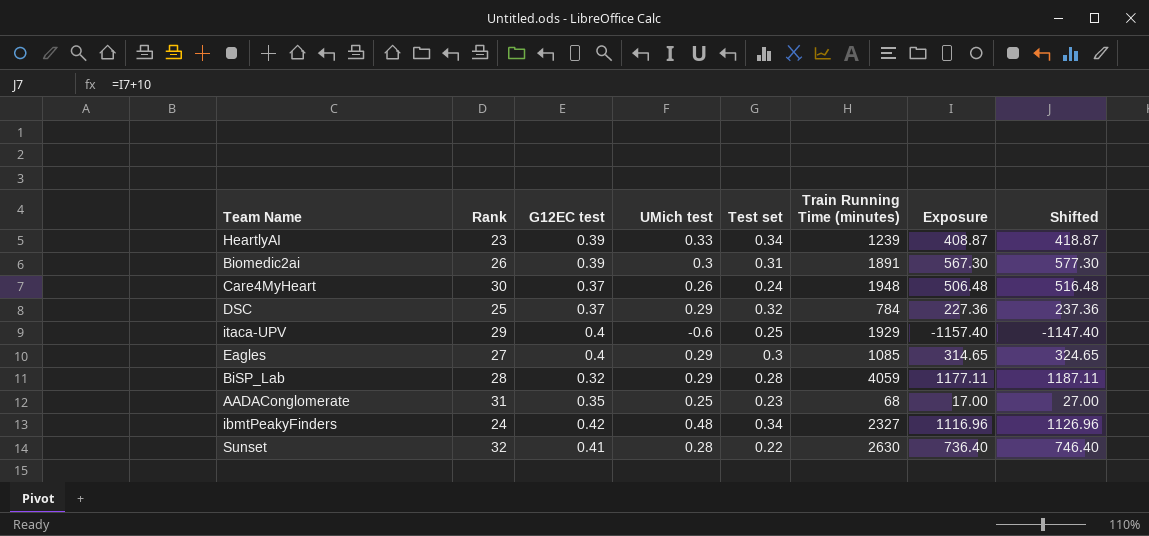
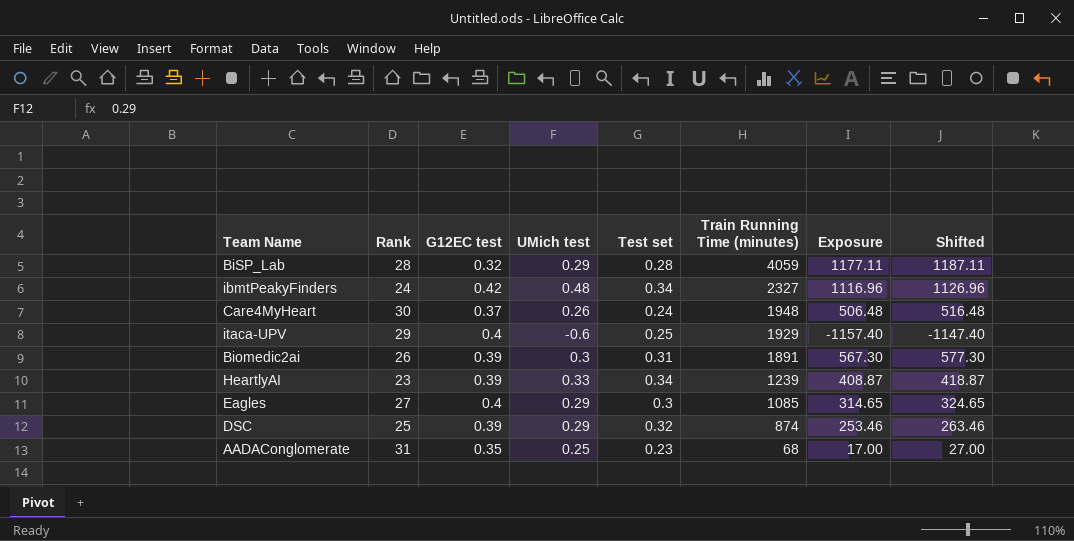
row order: none -> Train Running Time (minutes) descending
row Sunset: 32 | 0.41 | 0.28 | 0.22 | 2630 | 736.40 | 746.40 -> none
DSC | G12EC test: 0.37 -> 0.39
DSC | Train Running Time (minutes): 784 -> 874
DSC | Exposure: 227.36 -> 253.46
DSC | Shifted: 237.36 -> 263.46

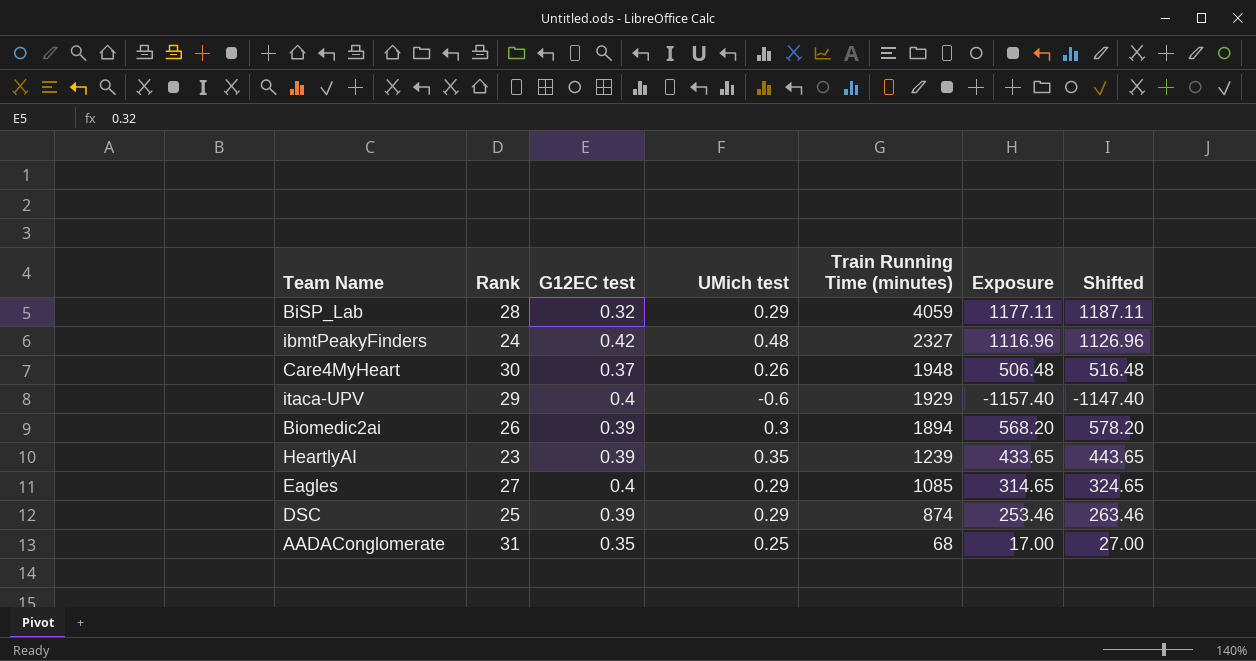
column Test set | position: 5 -> none
Biomedic2ai | Train Running Time (minutes): 1891 -> 1894
Biomedic2ai | Exposure: 567.30 -> 568.20
Biomedic2ai | Shifted: 577.30 -> 578.20
HeartlyAI | UMich test: 0.33 -> 0.35
HeartlyAI | Exposure: 408.87 -> 433.65
HeartlyAI | Shifted: 418.87 -> 443.65

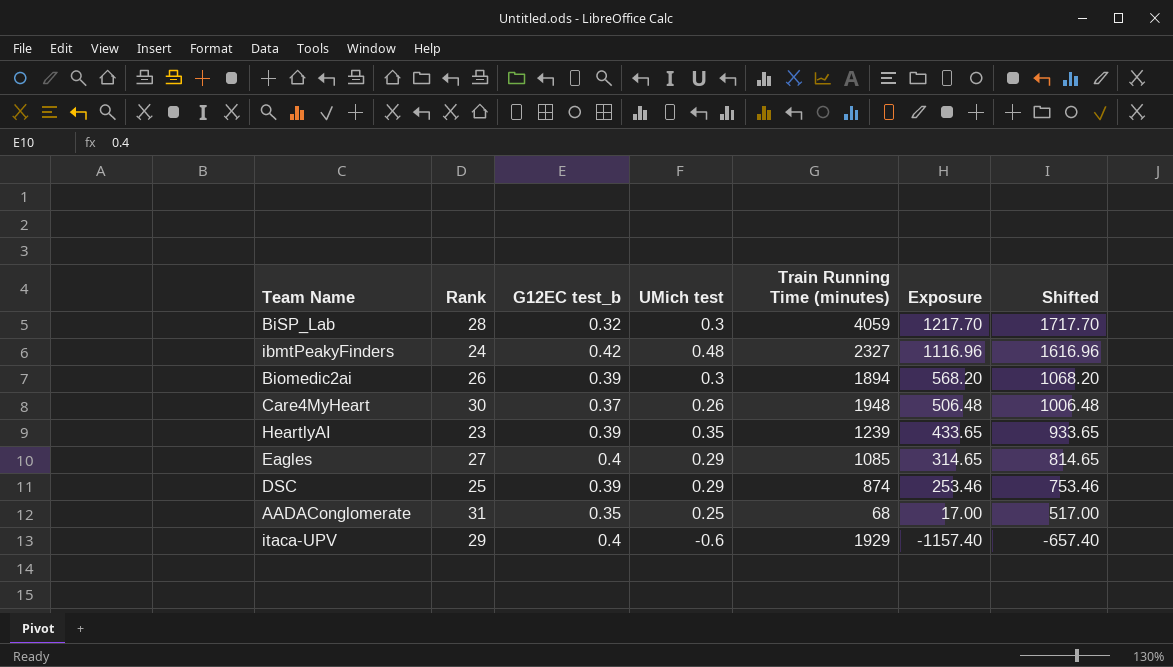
row order: Train Running Time (minutes) descending -> Exposure descending
column name: G12EC test -> G12EC test_b
column Shifted | formula: [Exposure] + 10 -> [Exposure] + 500
BiSP_Lab | UMich test: 0.29 -> 0.3
BiSP_Lab | Exposure: 1177.11 -> 1217.70

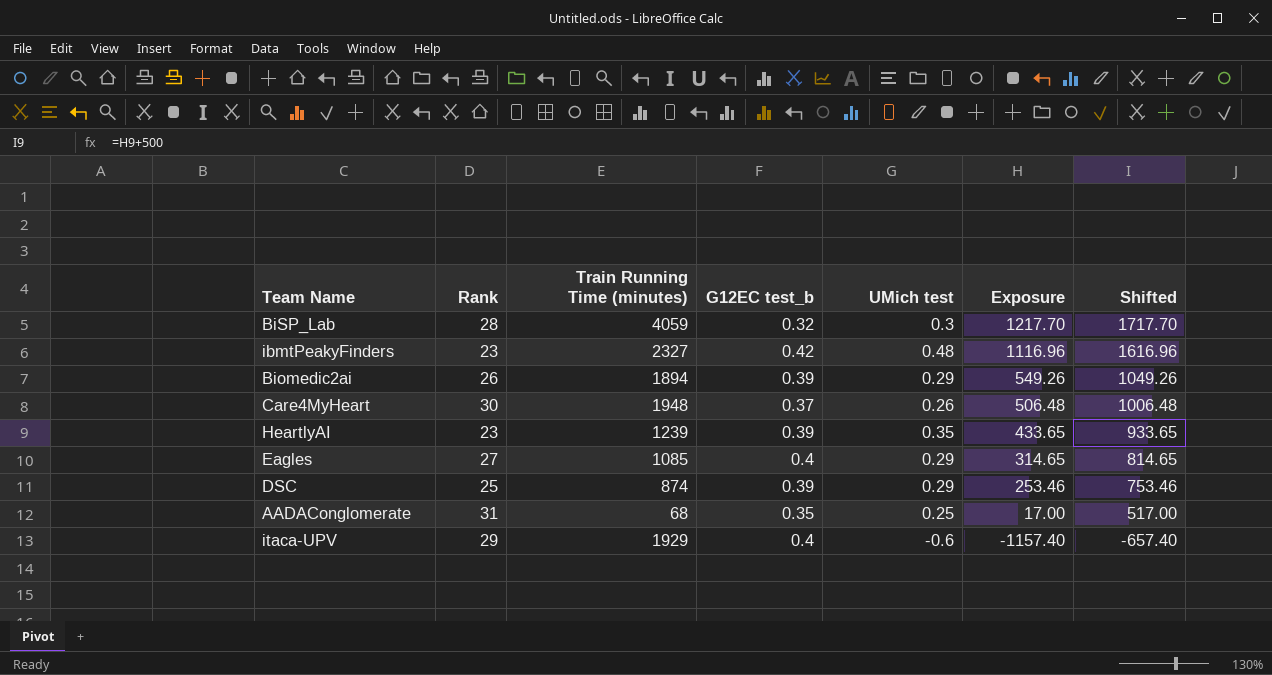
column Train Running Time (minutes) | position: 5 -> 3
ibmtPeakyFinders | Rank: 24 -> 23
Biomedic2ai | UMich test: 0.3 -> 0.29
Biomedic2ai | Exposure: 568.20 -> 549.26
Biomedic2ai | Shifted: 1068.20 -> 1049.26

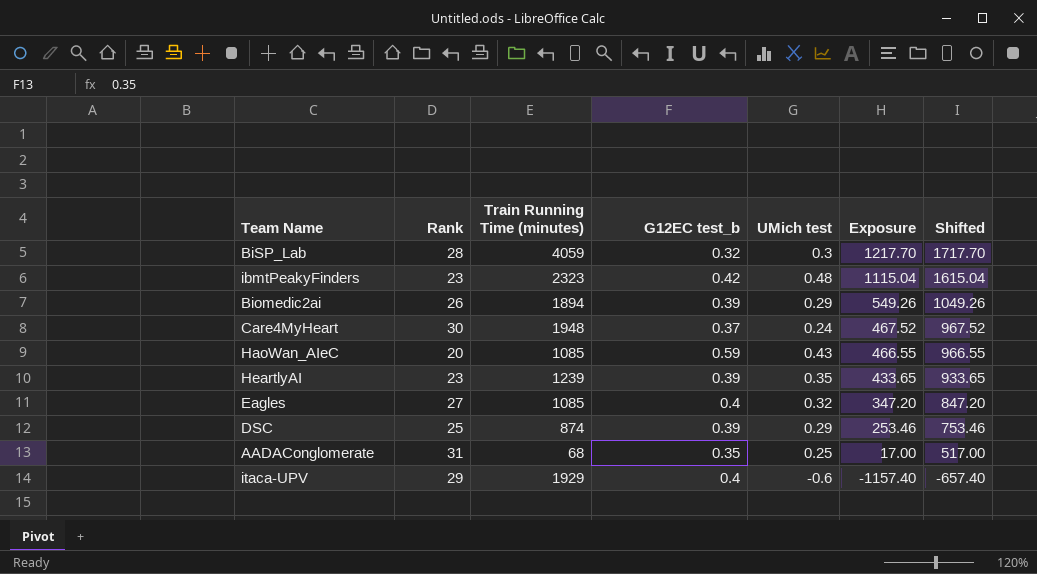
ibmtPeakyFinders | Train Running Time (minutes): 2327 -> 2323
ibmtPeakyFinders | Exposure: 1116.96 -> 1115.04
ibmtPeakyFinders | Shifted: 1616.96 -> 1615.04
Care4MyHeart | UMich test: 0.26 -> 0.24
Care4MyHeart | Exposure: 506.48 -> 467.52
Care4MyHeart | Shifted: 1006.48 -> 967.52
row HaoWan_AIeC: none -> 20 | 1085 | 0.59 | 0.43 | 466.55 | 966.55
Eagles | UMich test: 0.29 -> 0.32
Eagles | Exposure: 314.65 -> 347.20
Eagles | Shifted: 814.65 -> 847.20

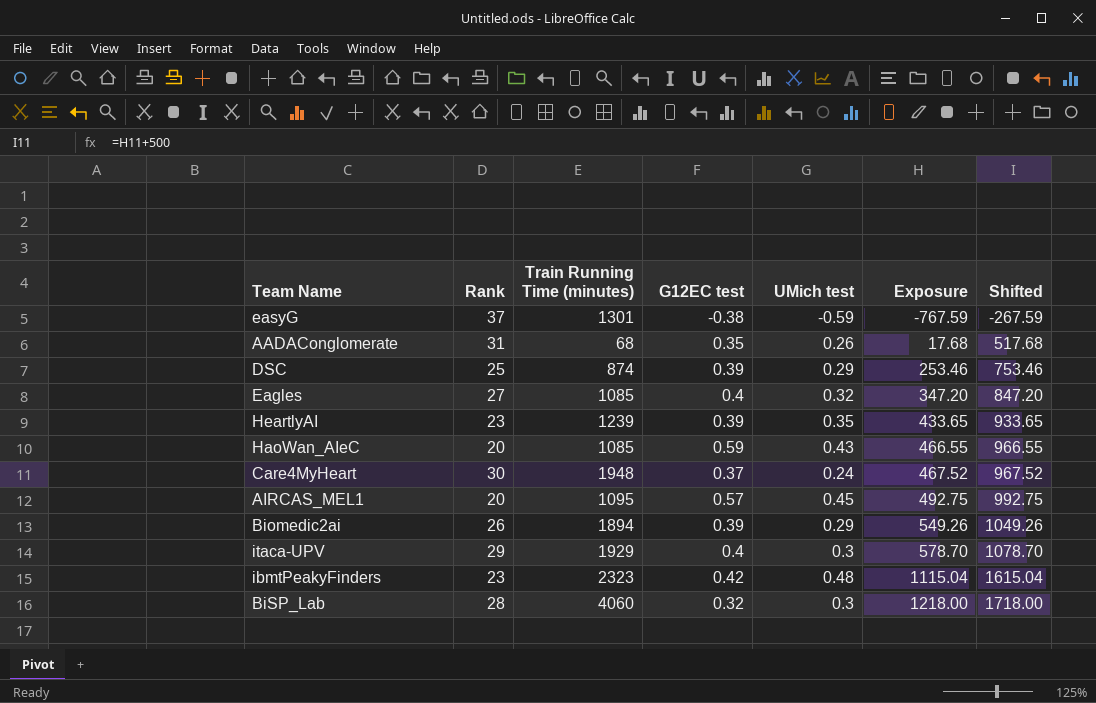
row order: Exposure descending -> Exposure ascending
column name: G12EC test_b -> G12EC test
row easyG: none -> 37 | 1301 | -0.38 | -0.59 | -767.59 | -267.59
AADAConglomerate | UMich test: 0.25 -> 0.26
AADAConglomerate | Exposure: 17.00 -> 17.68
AADAConglomerate | Shifted: 517.00 -> 517.68
row AIRCAS_MEL1: none -> 20 | 1095 | 0.57 | 0.45 | 492.75 | 992.75
itaca-UPV | UMich test: -0.6 -> 0.3
itaca-UPV | Exposure: -1157.40 -> 578.70
itaca-UPV | Shifted: -657.40 -> 1078.70
BiSP_Lab | Train Running Time (minutes): 4059 -> 4060
BiSP_Lab | Exposure: 1217.70 -> 1218.00
BiSP_Lab | Shifted: 1717.70 -> 1718.00

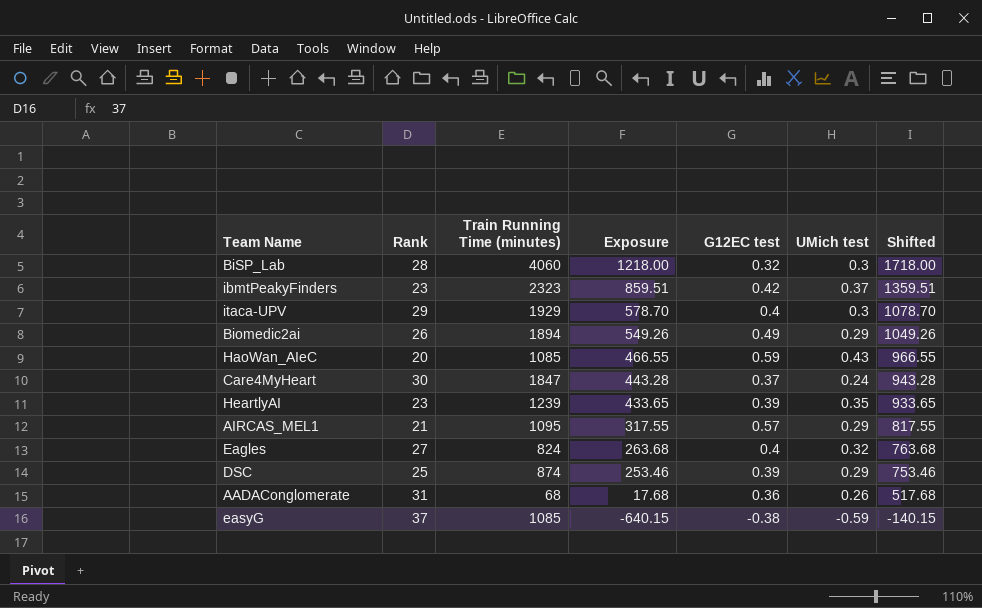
row order: Exposure ascending -> Exposure descending
column Exposure | position: 6 -> 4
ibmtPeakyFinders | Exposure: 1115.04 -> 859.51
ibmtPeakyFinders | UMich test: 0.48 -> 0.37
ibmtPeakyFinders | Shifted: 1615.04 -> 1359.51
Biomedic2ai | G12EC test: 0.39 -> 0.49
Care4MyHeart | Train Running Time (minutes): 1948 -> 1847
Care4MyHeart | Exposure: 467.52 -> 443.28
Care4MyHeart | Shifted: 967.52 -> 943.28
AIRCAS_MEL1 | Rank: 20 -> 21
AIRCAS_MEL1 | Exposure: 492.75 -> 317.55
AIRCAS_MEL1 | UMich test: 0.45 -> 0.29
AIRCAS_MEL1 | Shifted: 992.75 -> 817.55
Eagles | Train Running Time (minutes): 1085 -> 824
Eagles | Exposure: 347.20 -> 263.68
Eagles | Shifted: 847.20 -> 763.68
AADAConglomerate | G12EC test: 0.35 -> 0.36
easyG | Train Running Time (minutes): 1301 -> 1085
easyG | Exposure: -767.59 -> -640.15
easyG | Shifted: -267.59 -> -140.15

